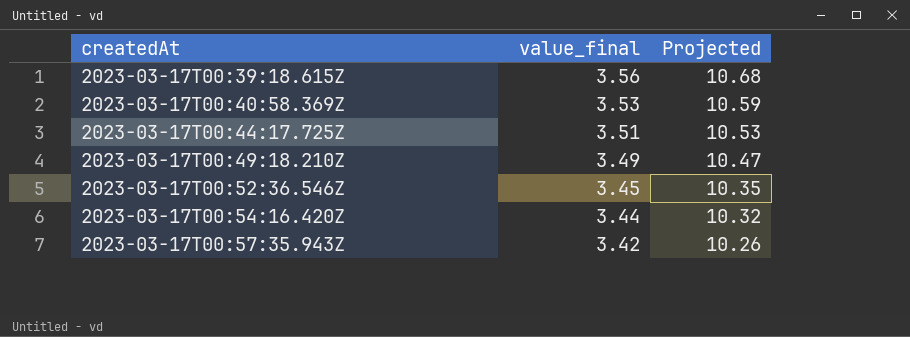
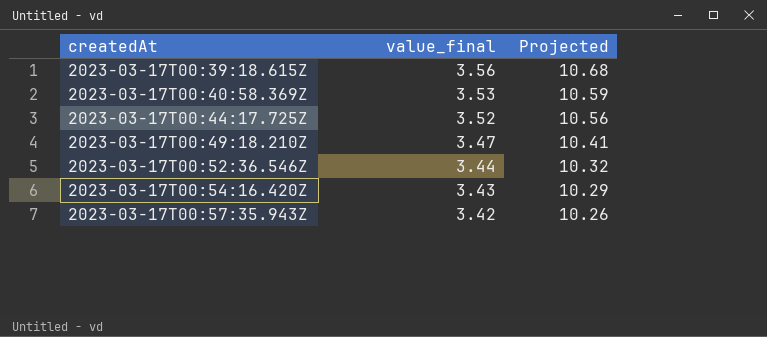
2023-03-17T00:44:17.725Z | value_final: 3.51 -> 3.52
2023-03-17T00:44:17.725Z | Projected: 10.53 -> 10.56
2023-03-17T00:49:18.210Z | value_final: 3.49 -> 3.47
2023-03-17T00:49:18.210Z | Projected: 10.47 -> 10.41
2023-03-17T00:52:36.546Z | value_final: 3.45 -> 3.44
2023-03-17T00:52:36.546Z | Projected: 10.35 -> 10.32
2023-03-17T00:54:16.420Z | value_final: 3.44 -> 3.43
2023-03-17T00:54:16.420Z | Projected: 10.32 -> 10.29

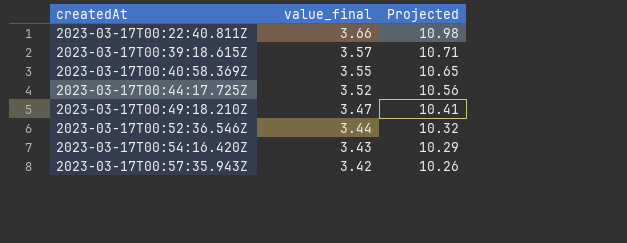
row 2023-03-17T00:22:40.811Z: none -> 3.66 | 10.98
2023-03-17T00:39:18.615Z | value_final: 3.56 -> 3.57
2023-03-17T00:39:18.615Z | Projected: 10.68 -> 10.71
2023-03-17T00:40:58.369Z | value_final: 3.53 -> 3.55
2023-03-17T00:40:58.369Z | Projected: 10.59 -> 10.65

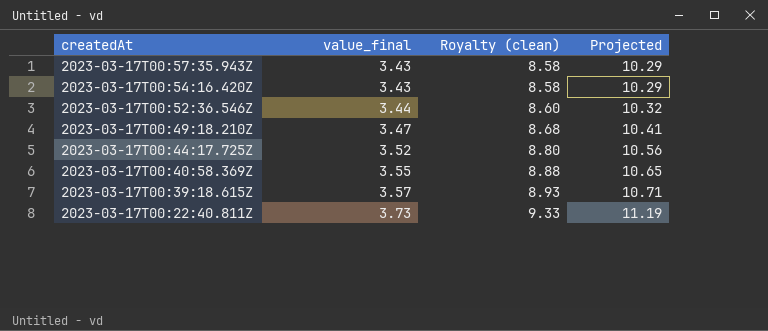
row order: createdAt ascending -> createdAt descending
column Royalty (clean) | formula: none -> [value_final] * 2.5
2023-03-17T00:57:35.943Z | value_final: 3.42 -> 3.43
2023-03-17T00:57:35.943Z | Projected: 10.26 -> 10.29
2023-03-17T00:22:40.811Z | value_final: 3.66 -> 3.73
2023-03-17T00:22:40.811Z | Projected: 10.98 -> 11.19

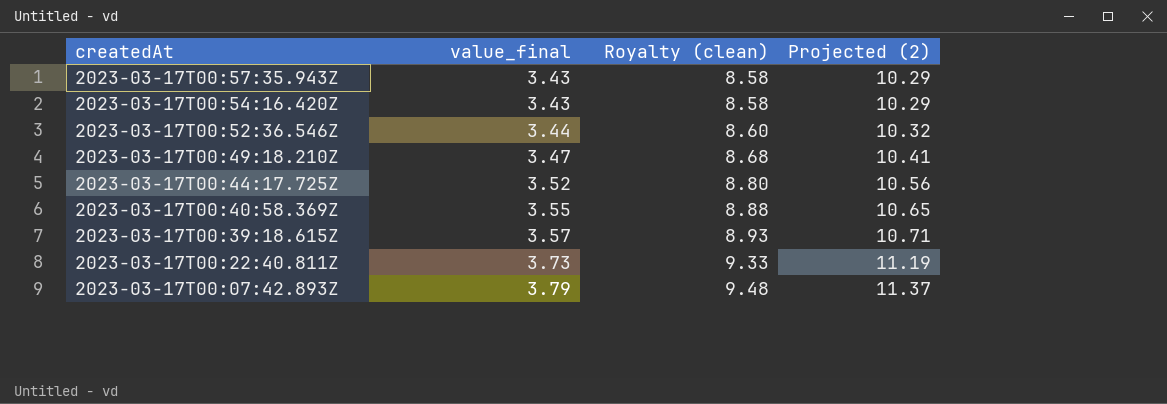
column name: Projected -> Projected (2)
row 2023-03-17T00:07:42.893Z: none -> 3.79 | 9.48 | 11.37

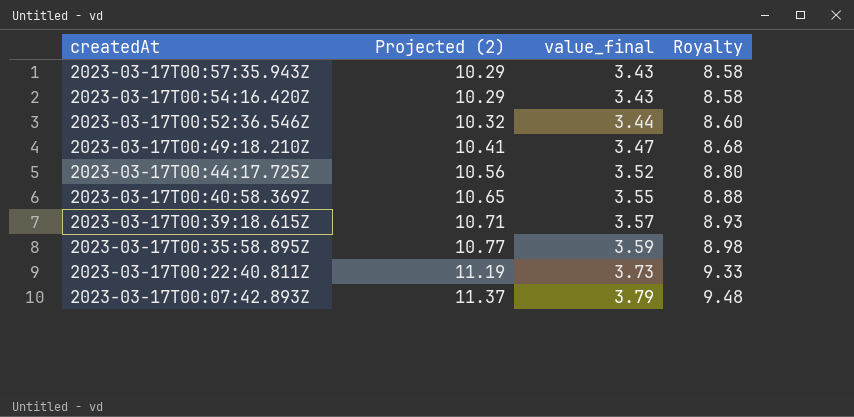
column Projected (2) | position: 4 -> 2
column name: Royalty (clean) -> Royalty
row 2023-03-17T00:35:58.895Z: none -> 10.77 | 3.59 | 8.98

